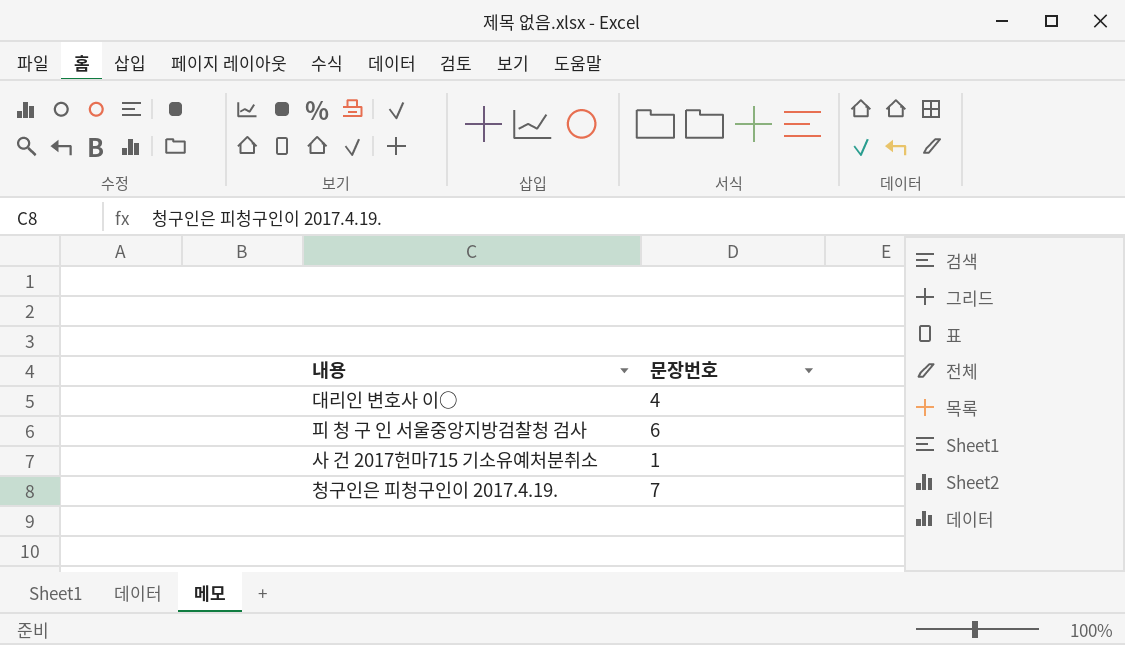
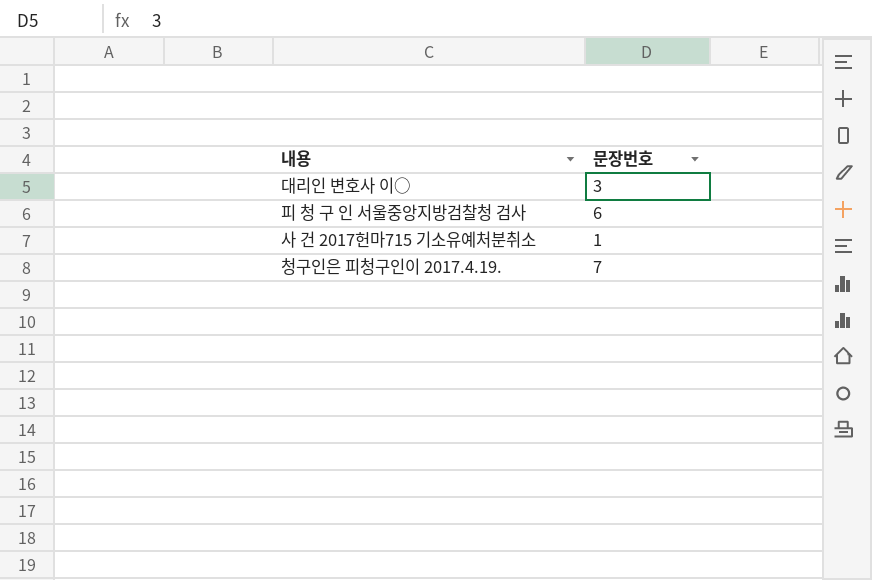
대리인 변호사 이○ | 문장번호: 4 -> 3

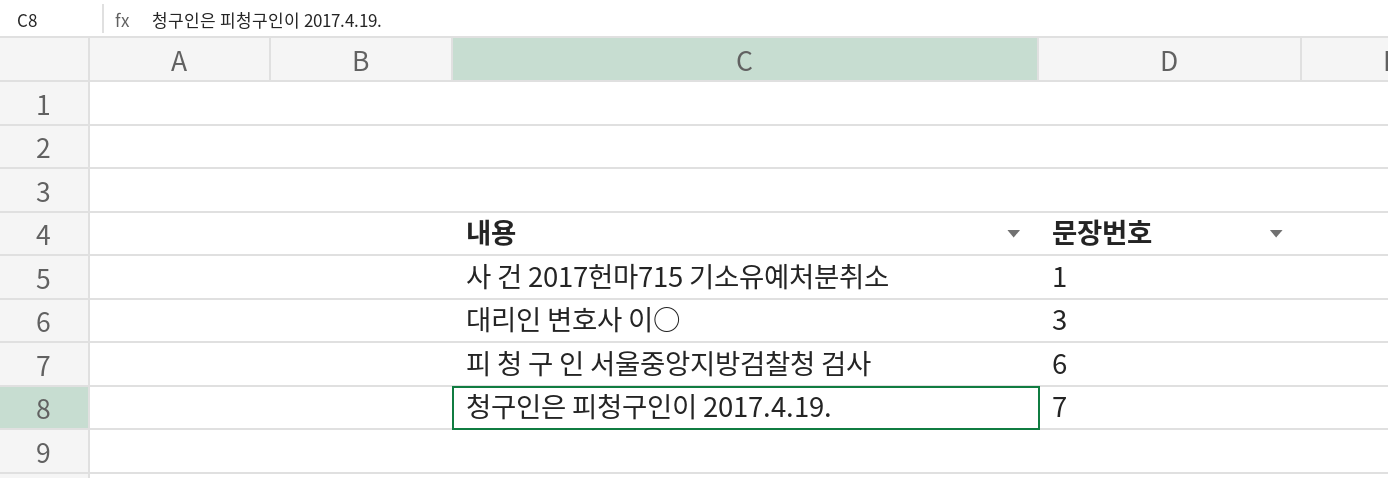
row order: none -> 문장번호 ascending

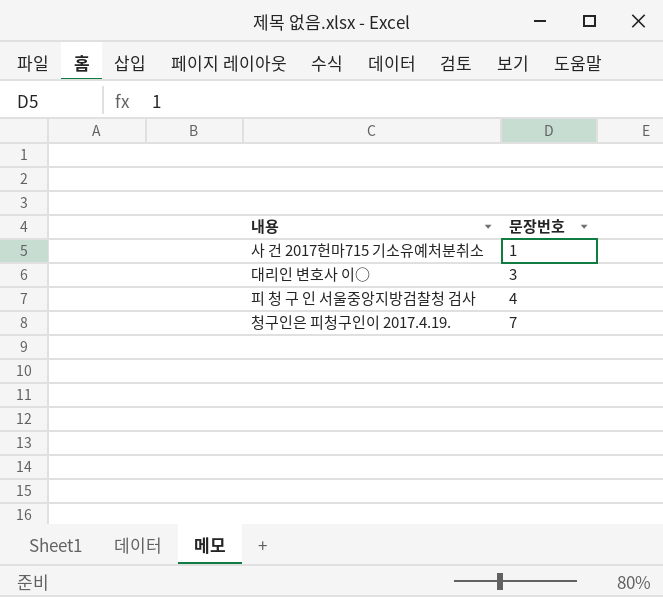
피 청 구 인 서울중앙지방검찰청 검사 | 문장번호: 6 -> 4

